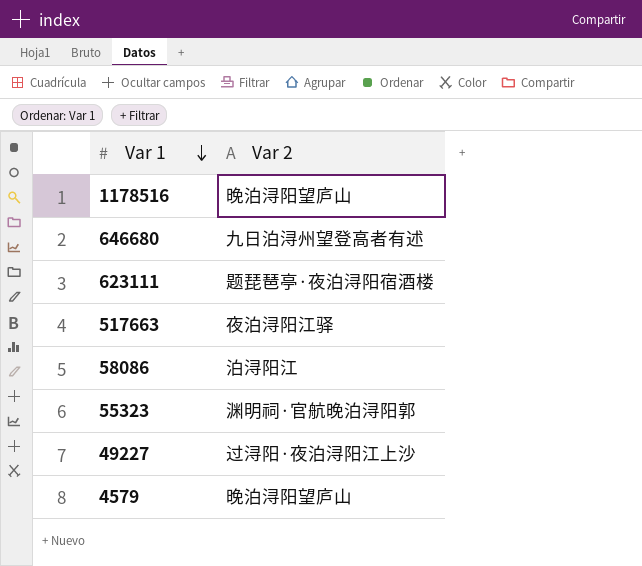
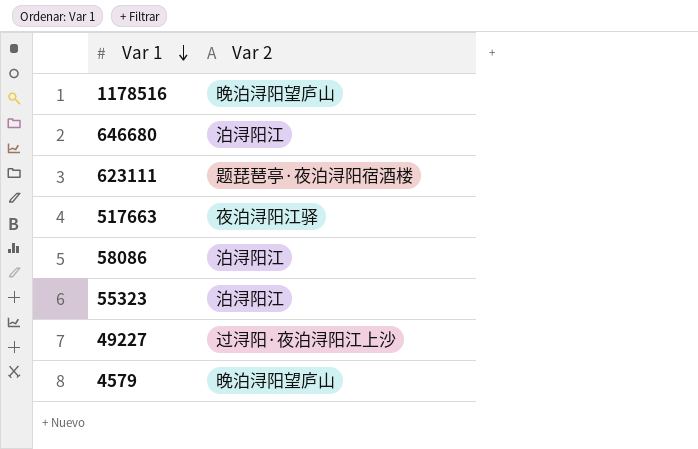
646680 | Var 2: 九日泊浔州望登高者有述 -> 泊浔阳江
55323 | Var 2: 渊明祠·官航晚泊浔阳郭 -> 泊浔阳江

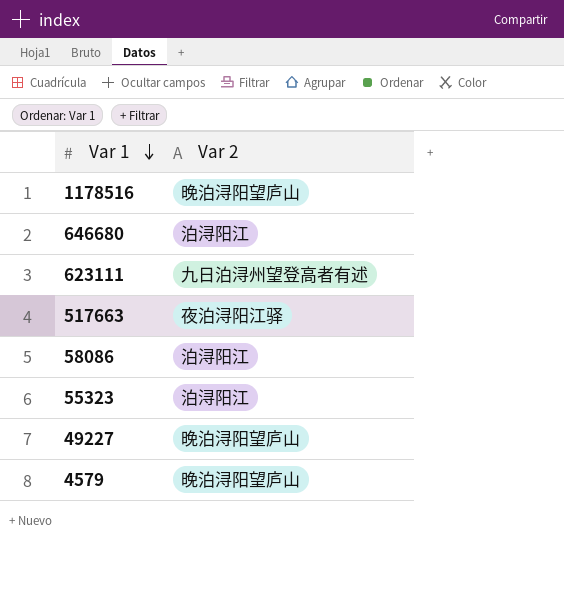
623111 | Var 2: 题琵琶亭·夜泊浔阳宿酒楼 -> 九日泊浔州望登高者有述
49227 | Var 2: 过浔阳·夜泊浔阳江上沙 -> 晚泊浔阳望庐山

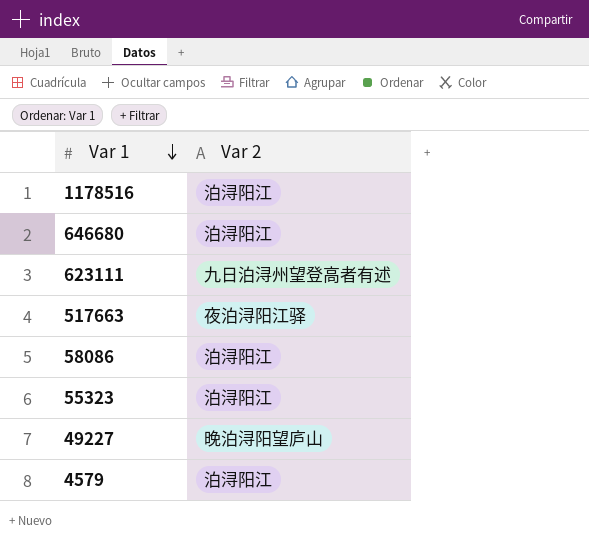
1178516 | Var 2: 晚泊浔阳望庐山 -> 泊浔阳江
4579 | Var 2: 晚泊浔阳望庐山 -> 泊浔阳江

